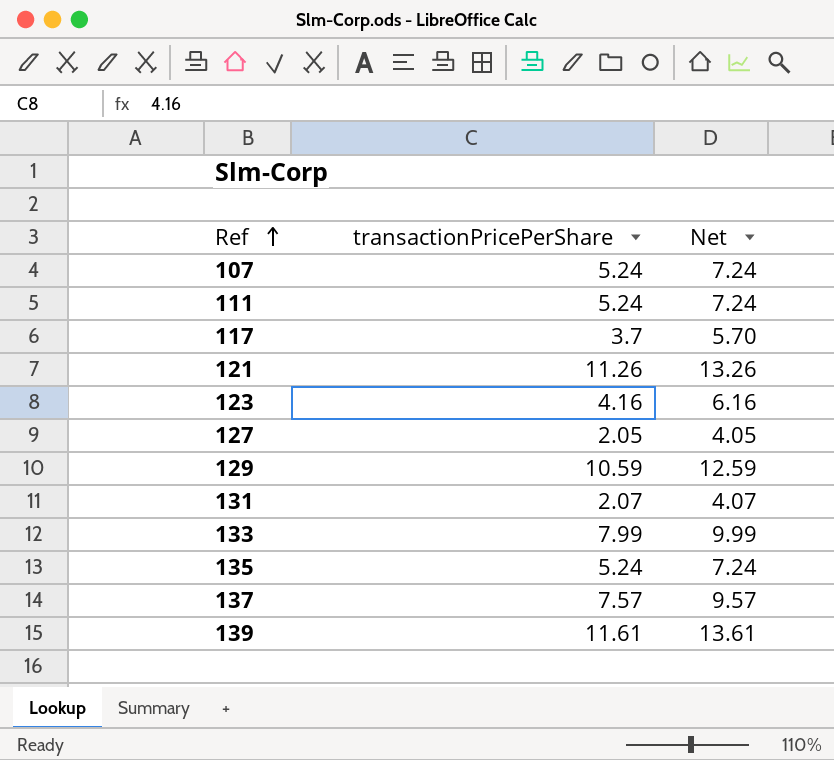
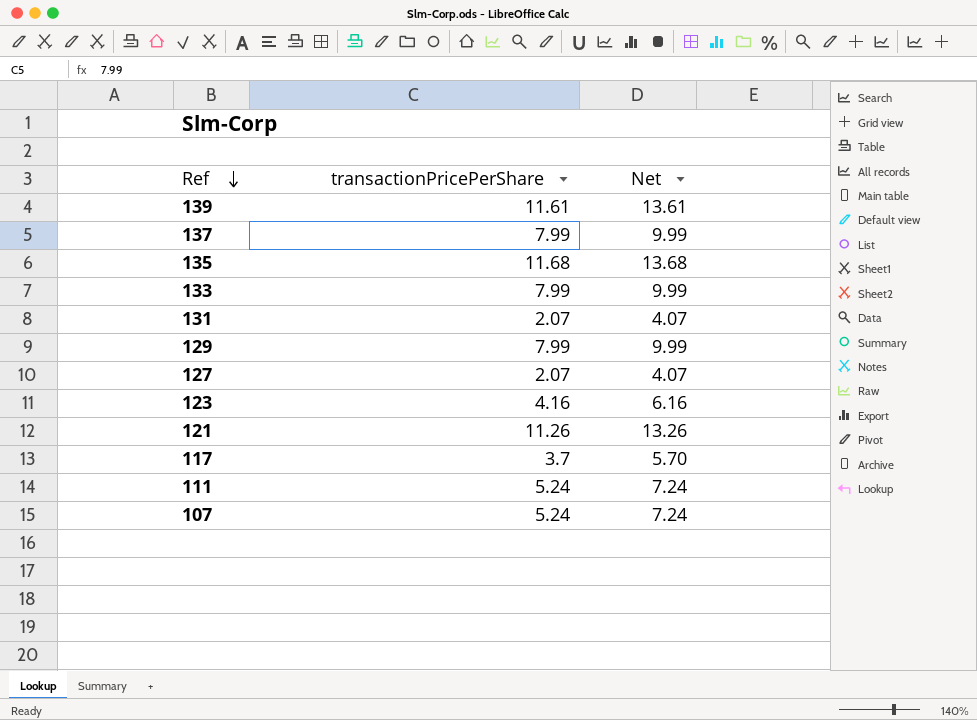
row order: Ref ascending -> Ref descending
137 | transactionPricePerShare: 7.57 -> 7.99
137 | Net: 9.57 -> 9.99
135 | transactionPricePerShare: 5.24 -> 11.68
135 | Net: 7.24 -> 13.68
129 | transactionPricePerShare: 10.59 -> 7.99
129 | Net: 12.59 -> 9.99
127 | transactionPricePerShare: 2.05 -> 2.07
127 | Net: 4.05 -> 4.07

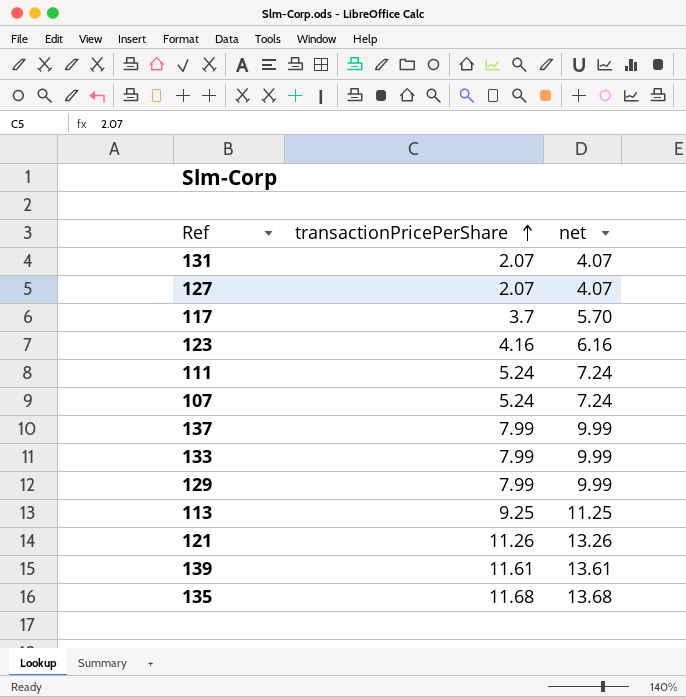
row order: Ref descending -> transactionPricePerShare ascending
column name: Net -> net
row 113: none -> 9.25 | 11.25

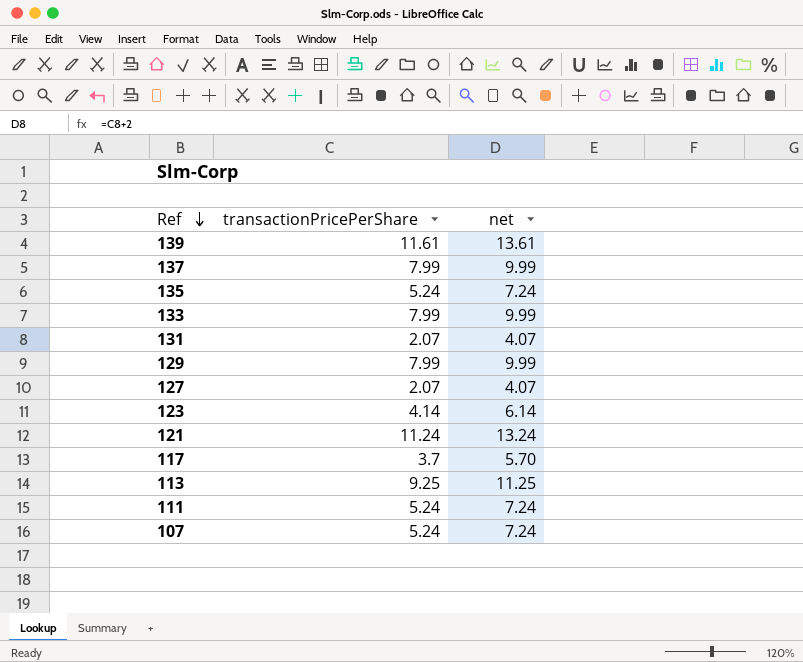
row order: transactionPricePerShare ascending -> Ref descending
135 | transactionPricePerShare: 11.68 -> 5.24
135 | net: 13.68 -> 7.24
123 | transactionPricePerShare: 4.16 -> 4.14
123 | net: 6.16 -> 6.14
121 | transactionPricePerShare: 11.26 -> 11.24
121 | net: 13.26 -> 13.24

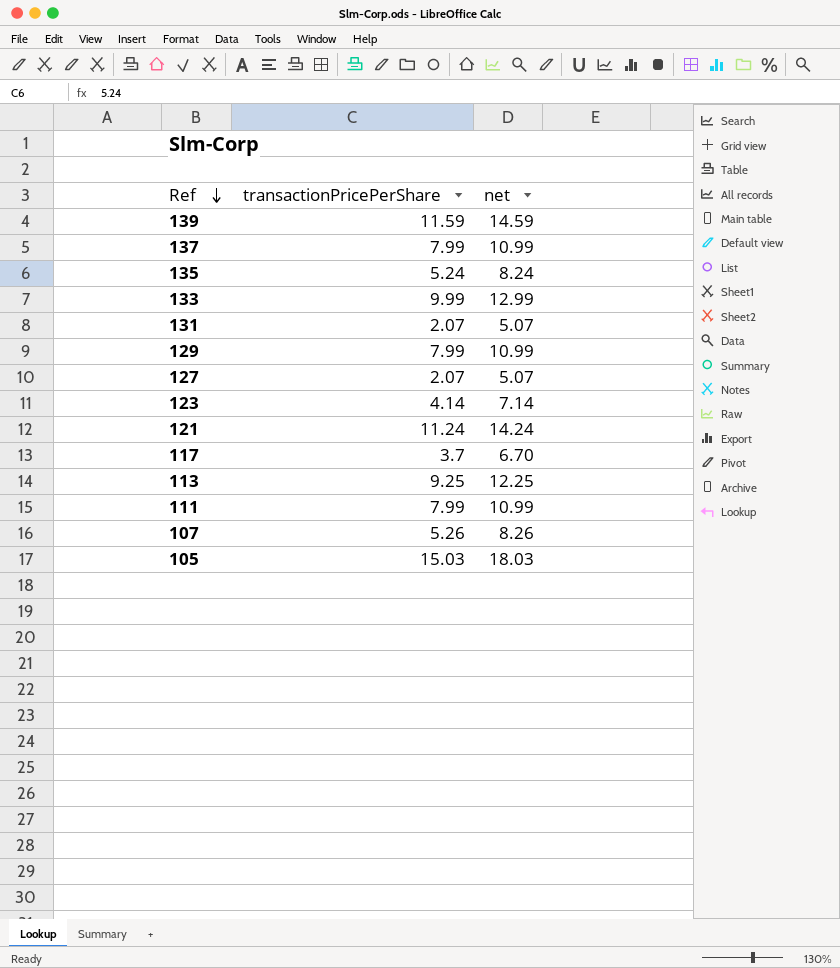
column net | formula: [transactionPricePerShare] + 2 -> [transactionPricePerShare] + 3
139 | transactionPricePerShare: 11.61 -> 11.59
133 | transactionPricePerShare: 7.99 -> 9.99
111 | transactionPricePerShare: 5.24 -> 7.99
107 | transactionPricePerShare: 5.24 -> 5.26
row 105: none -> 15.03 | 18.03

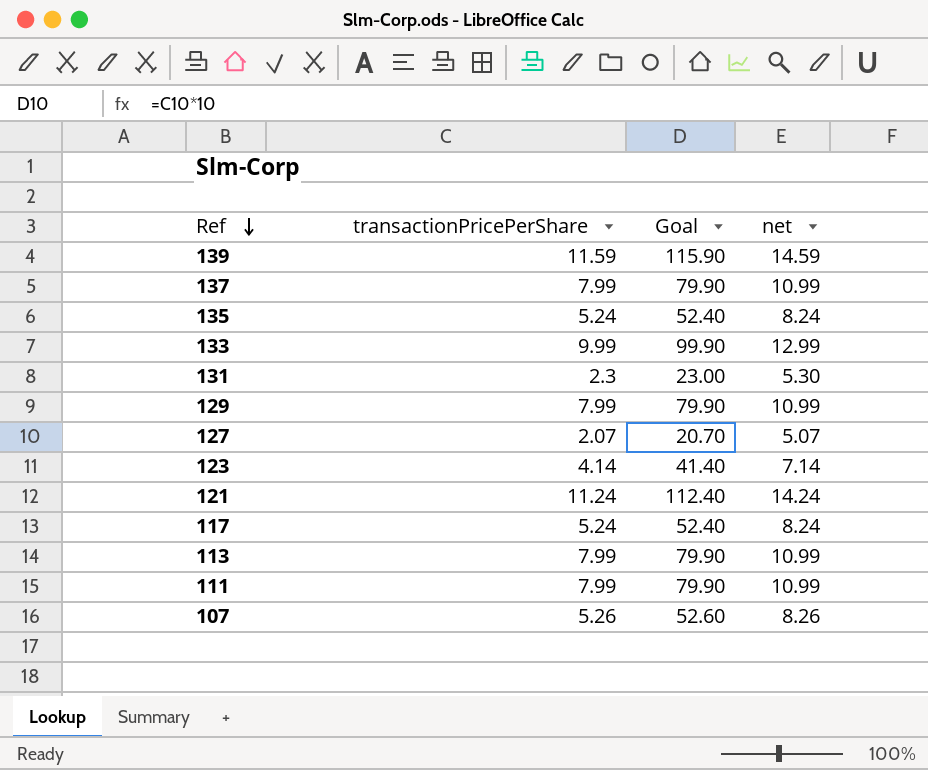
column Goal | formula: none -> [transactionPricePerShare] * 10
row 105: 15.03 | 18.03 -> none
131 | transactionPricePerShare: 2.07 -> 2.3
131 | net: 5.07 -> 5.30
117 | transactionPricePerShare: 3.7 -> 5.24
117 | net: 6.70 -> 8.24
113 | transactionPricePerShare: 9.25 -> 7.99
113 | net: 12.25 -> 10.99

